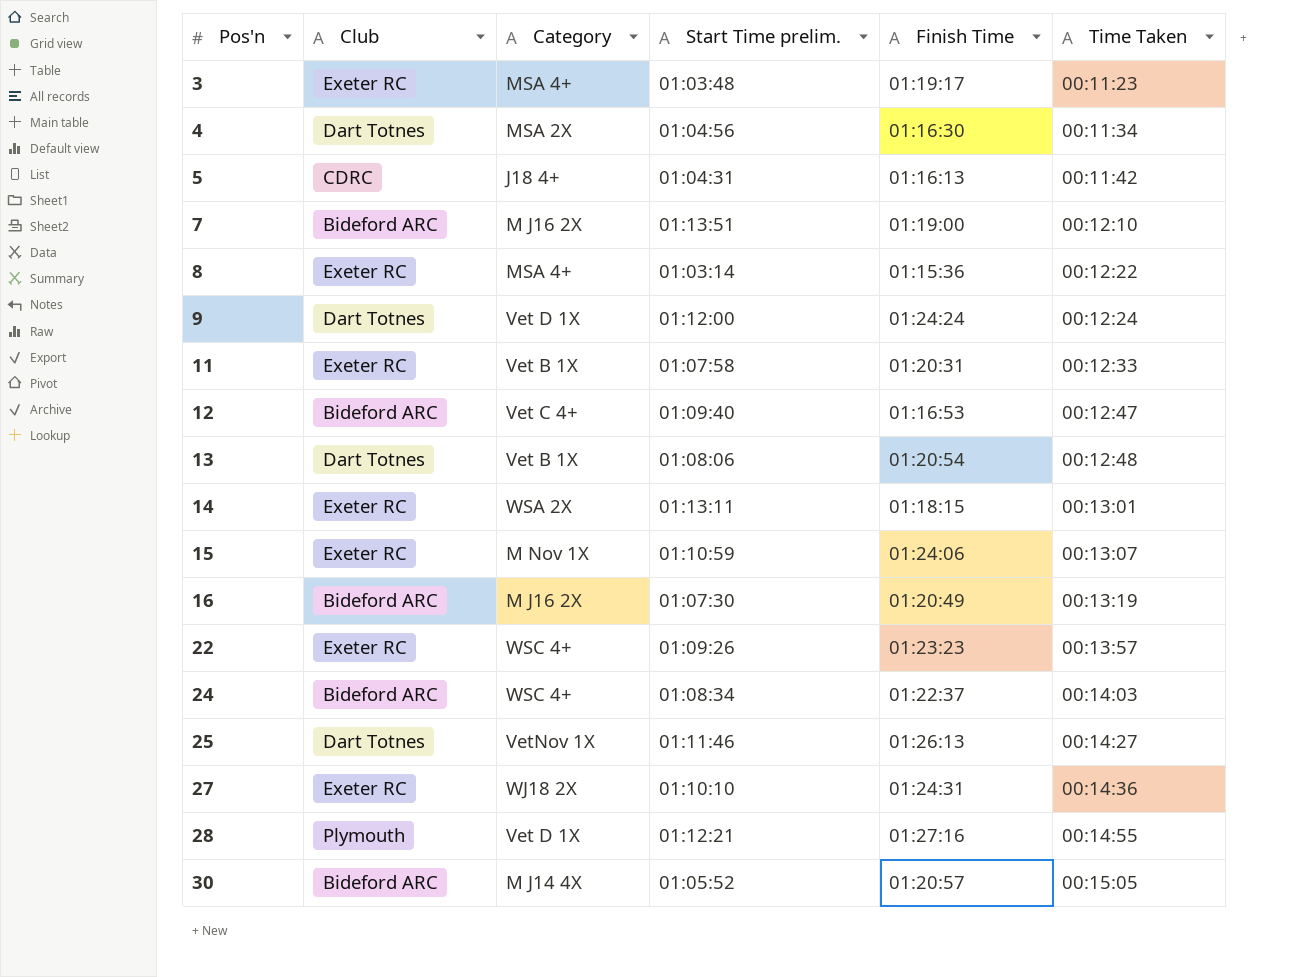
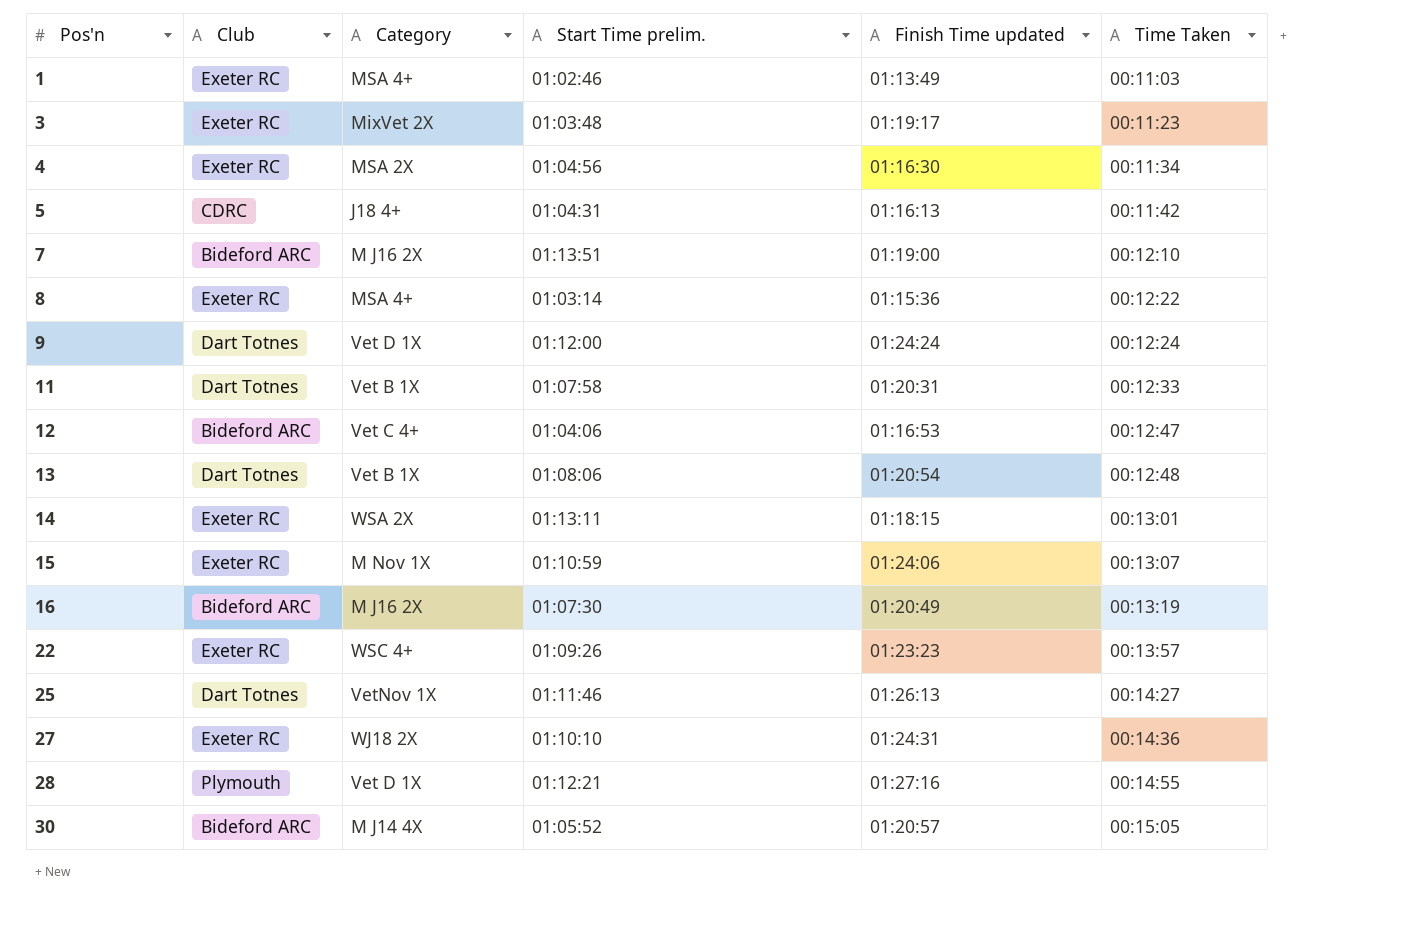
column name: Finish Time -> Finish Time updated
row 24: Bideford ARC | WSC 4+ | 01:08:34 | 01:22:37 | 00:14:03 -> none
row 1: none -> Exeter RC | MSA 4+ | 01:02:46 | 01:13:49 | 00:11:03
3 | Category: MSA 4+ -> MixVet 2X
4 | Club: Dart Totnes -> Exeter RC
11 | Club: Exeter RC -> Dart Totnes
12 | Start Time prelim.: 01:09:40 -> 01:04:06

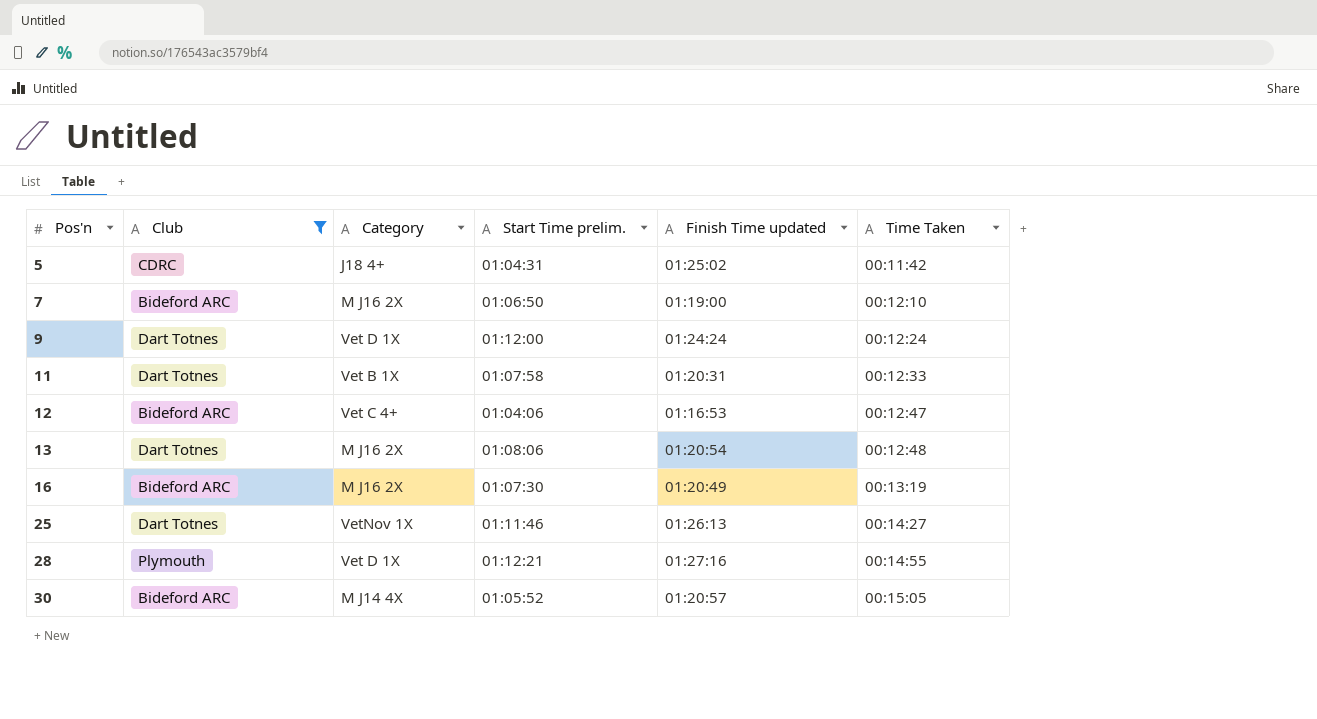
filter: none -> Club != Exeter RC
5 | Finish Time updated: 01:16:13 -> 01:25:02
7 | Start Time prelim.: 01:13:51 -> 01:06:50
13 | Category: Vet B 1X -> M J16 2X

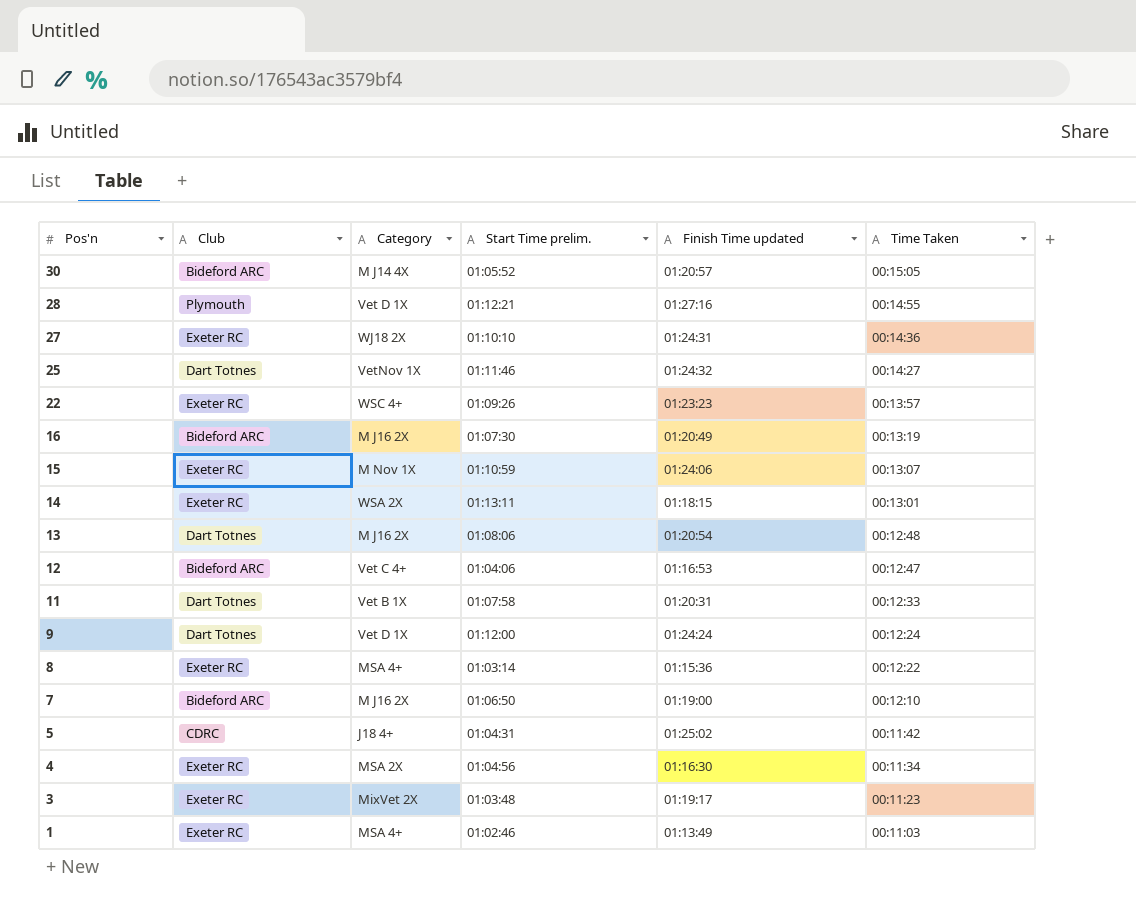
filter: Club != Exeter RC -> none
row order: Pos'n ascending -> Pos'n descending
25 | Finish Time updated: 01:26:13 -> 01:24:32

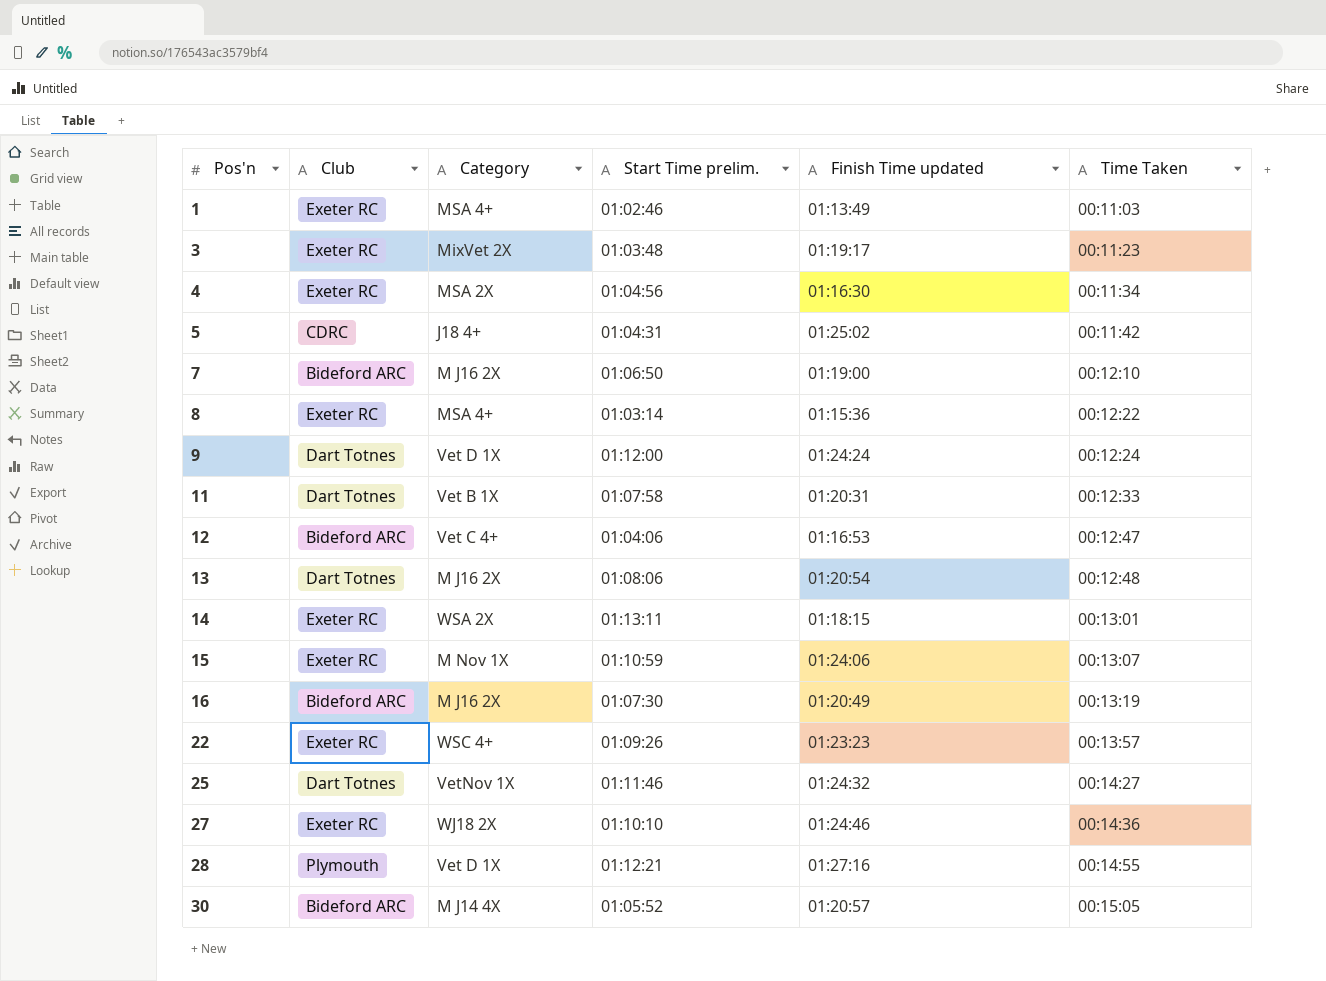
row order: Pos'n descending -> Pos'n ascending
27 | Finish Time updated: 01:24:31 -> 01:24:46

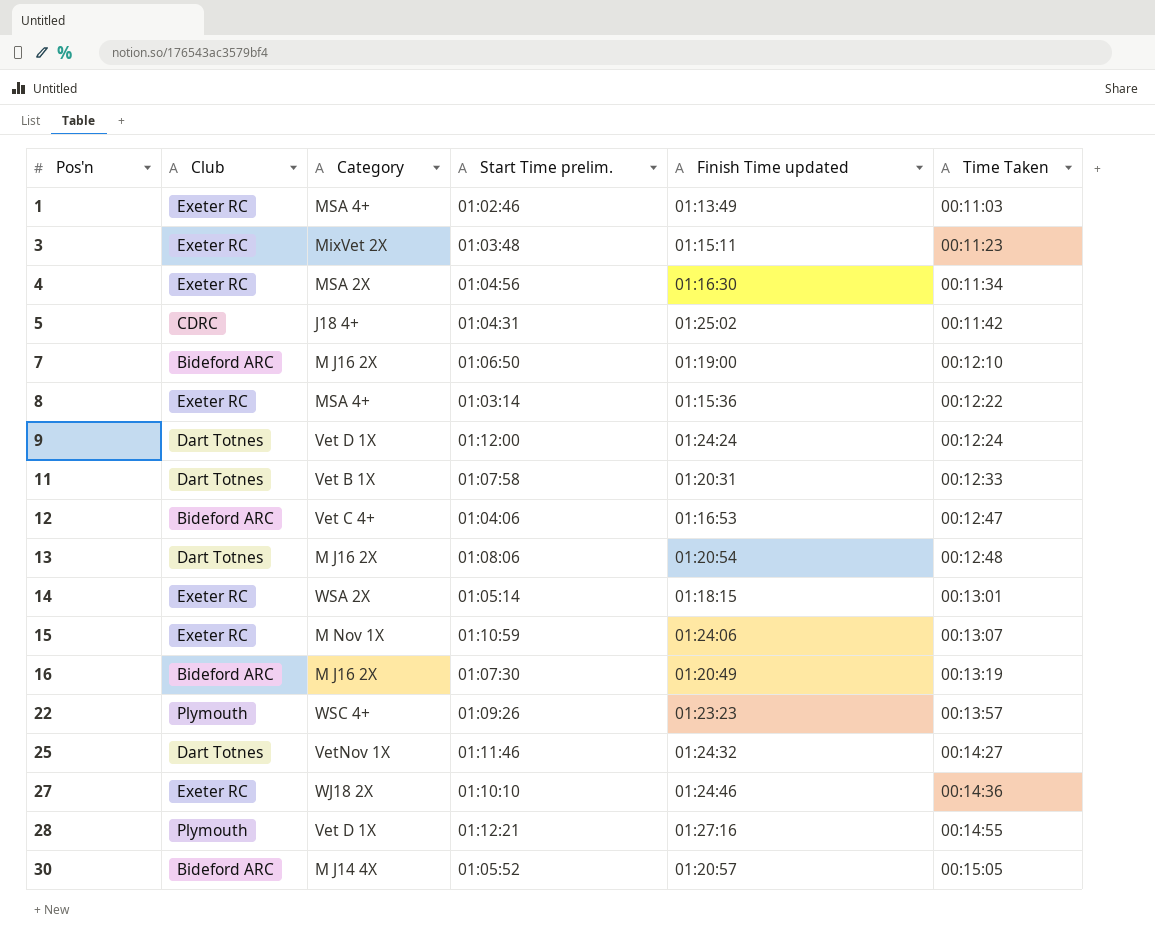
3 | Finish Time updated: 01:19:17 -> 01:15:11
14 | Start Time prelim.: 01:13:11 -> 01:05:14
22 | Club: Exeter RC -> Plymouth

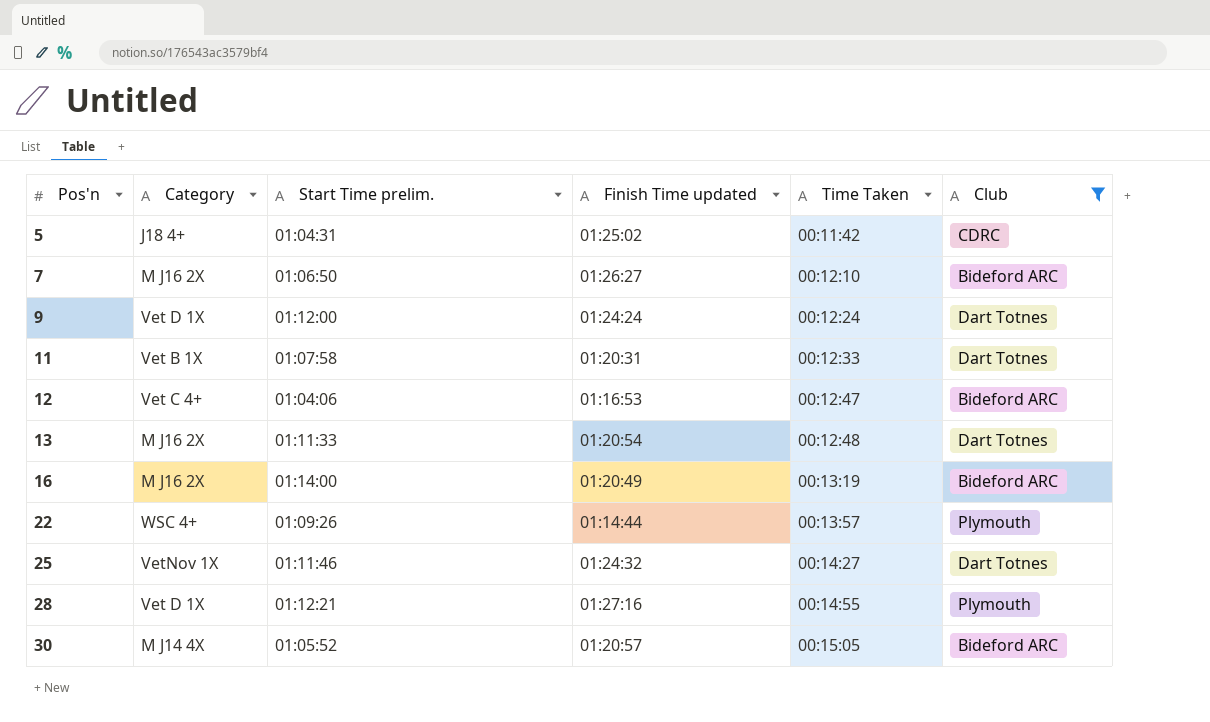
filter: none -> Club != Exeter RC
column Club | position: 2 -> 6
7 | Finish Time updated: 01:19:00 -> 01:26:27
13 | Start Time prelim.: 01:08:06 -> 01:11:33
16 | Start Time prelim.: 01:07:30 -> 01:14:00
22 | Finish Time updated: 01:23:23 -> 01:14:44

